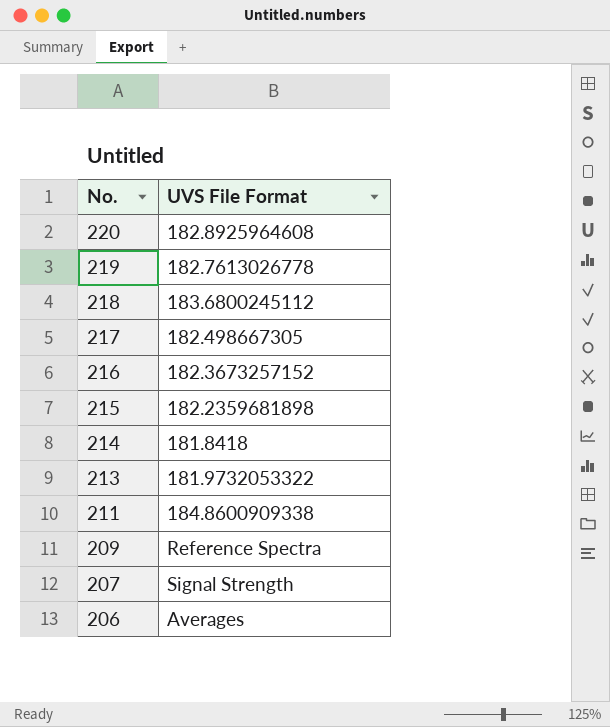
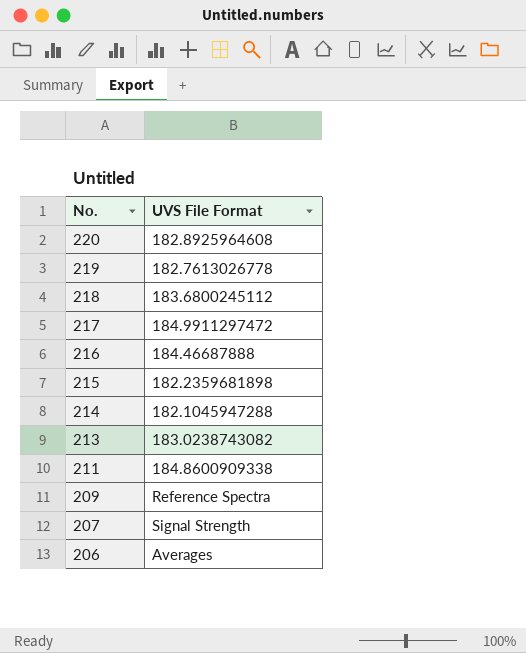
217 | UVS File Format: 182.498667305 -> 184.9911297472
216 | UVS File Format: 182.3673257152 -> 184.46687888
214 | UVS File Format: 181.8418 -> 182.1045947288
213 | UVS File Format: 181.9732053322 -> 183.0238743082

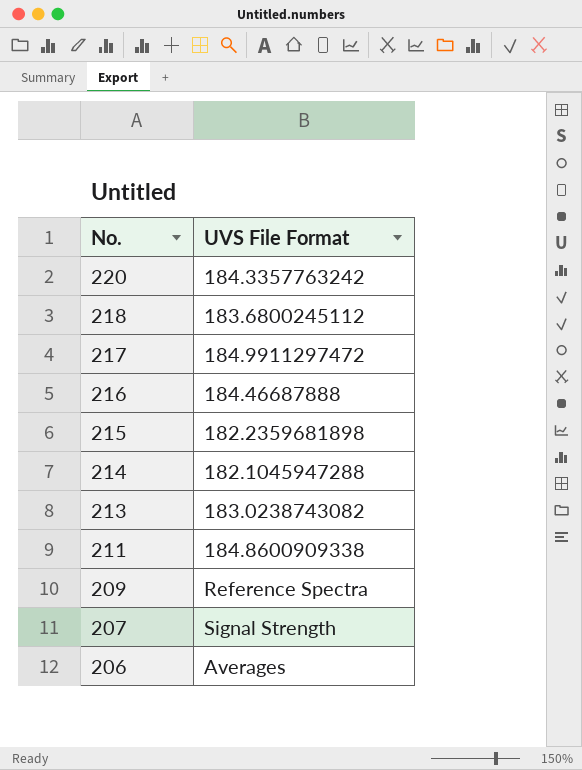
row 219: 182.7613026778 -> none
220 | UVS File Format: 182.8925964608 -> 184.3357763242

